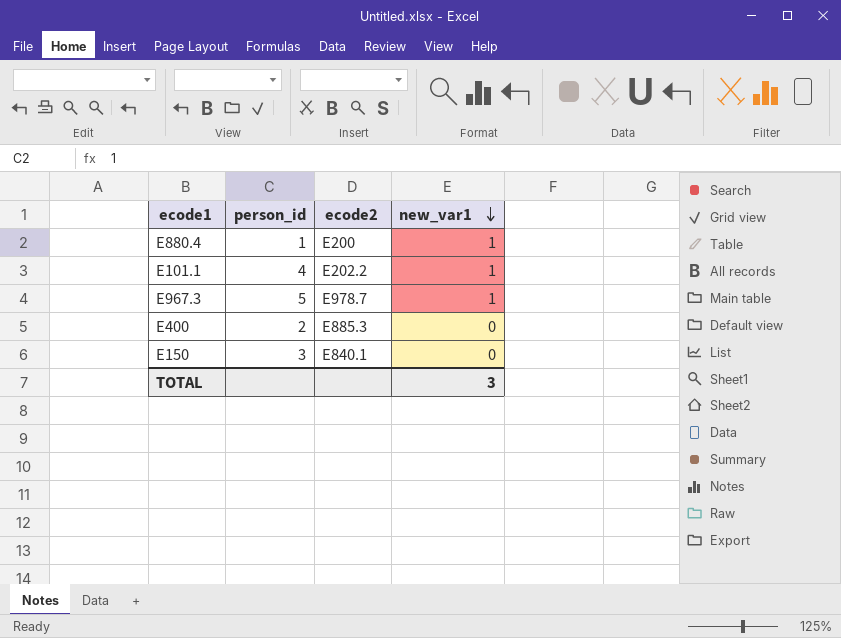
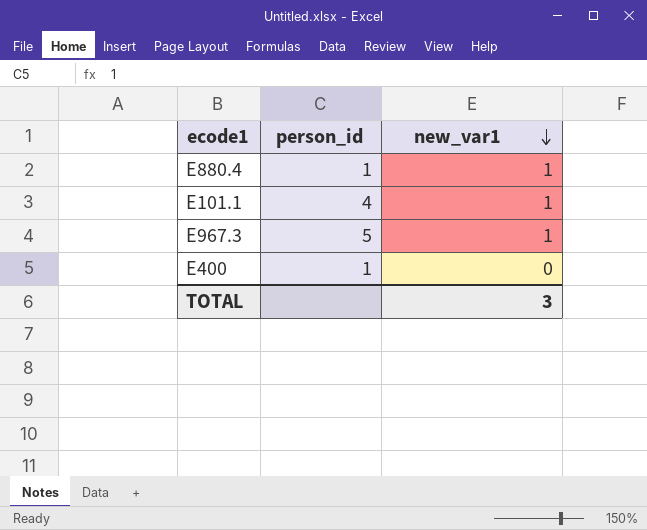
column ecode2 | position: 3 -> none
row E150: 3 | E840.1 | 0 -> none
E400 | person_id: 2 -> 1

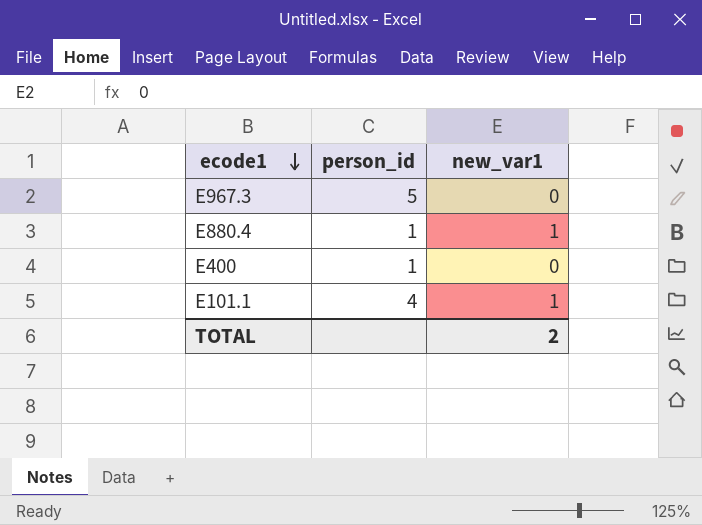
row order: new_var1 descending -> ecode1 descending
E967.3 | new_var1: 1 -> 0
TOTAL | new_var1: 3 -> 2

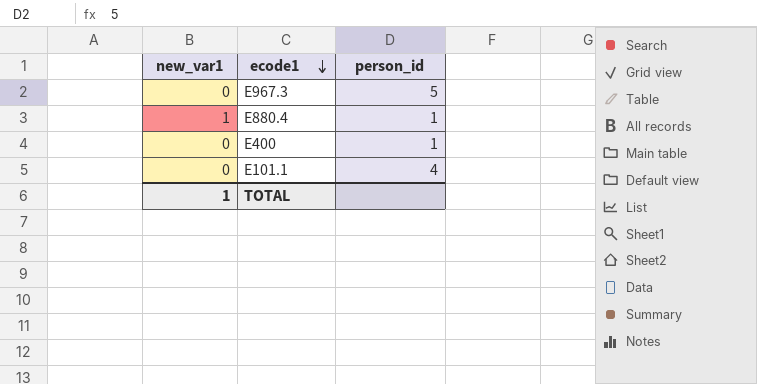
column new_var1 | position: 3 -> 1
E101.1 | new_var1: 1 -> 0
TOTAL | new_var1: 2 -> 1

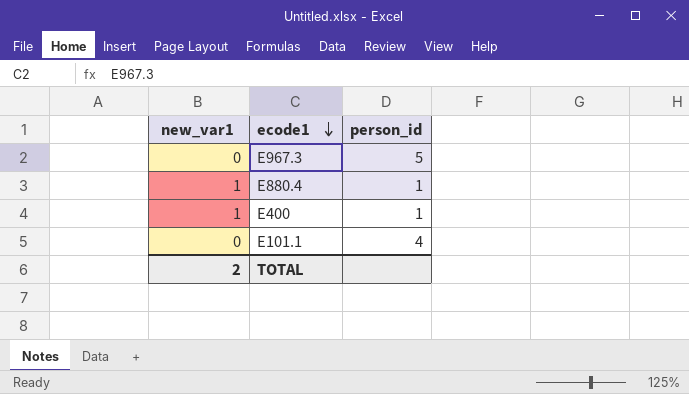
E400 | new_var1: 0 -> 1
TOTAL | new_var1: 1 -> 2

